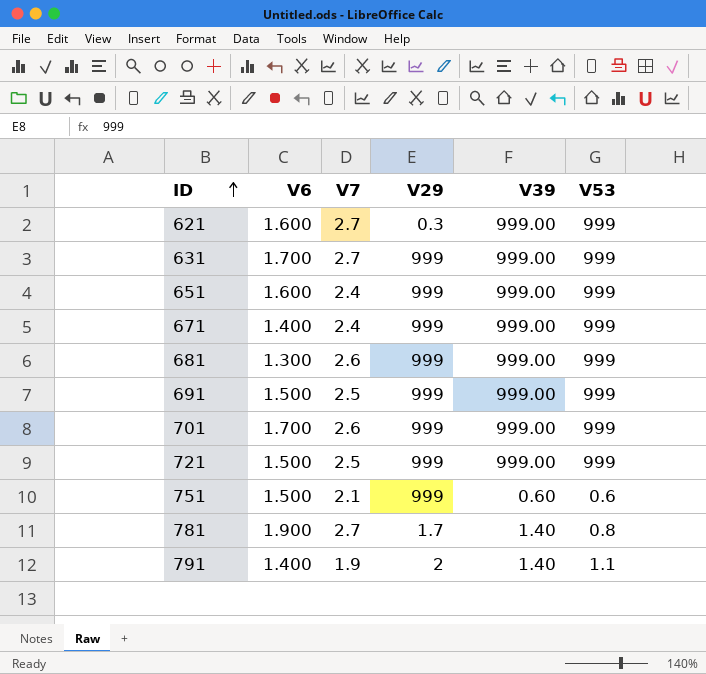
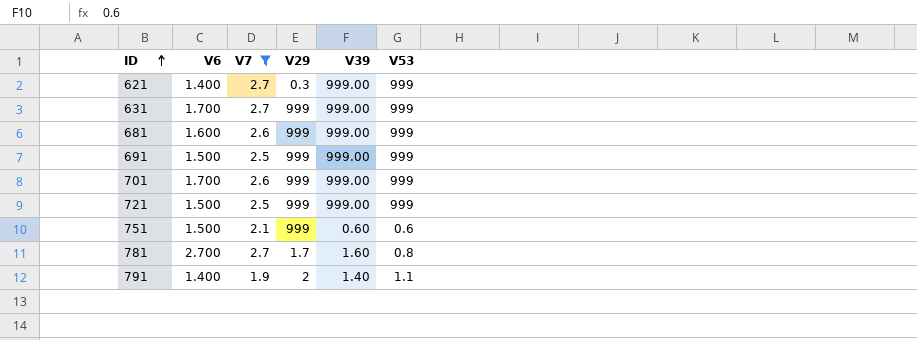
filter: none -> V7 != 2.4
621 | V6: 1.600 -> 1.400
681 | V6: 1.300 -> 1.600
781 | V6: 1.900 -> 2.700
781 | V39: 1.40 -> 1.60

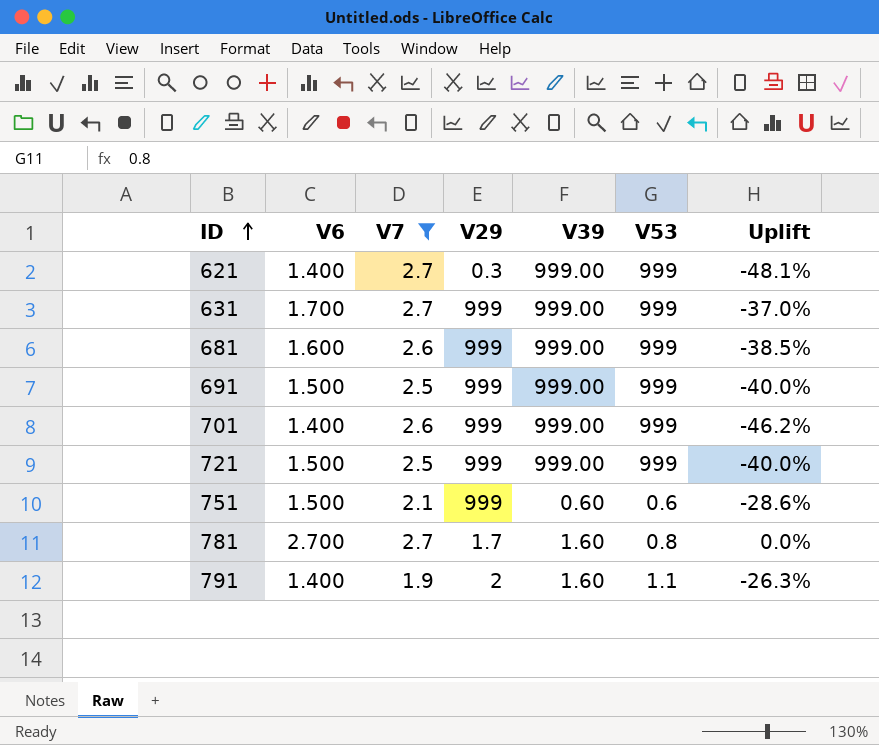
column Uplift | formula: none -> ([V6] - [V7]) / [V7]
701 | V6: 1.700 -> 1.400
791 | V39: 1.40 -> 1.60

